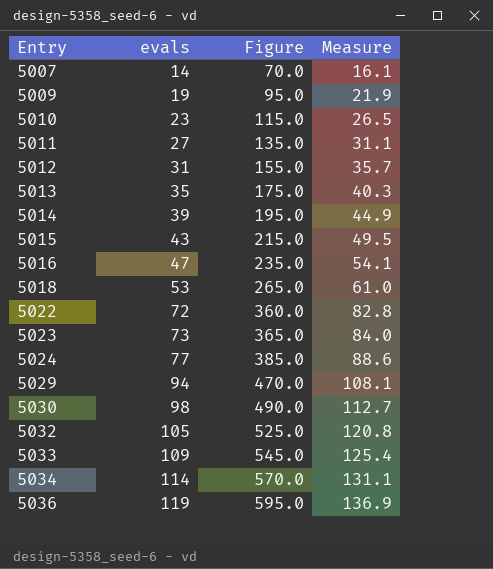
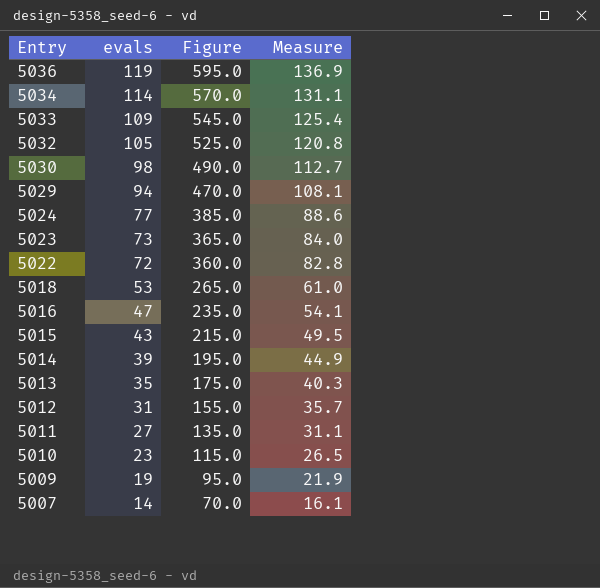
row order: Entry ascending -> Entry descending

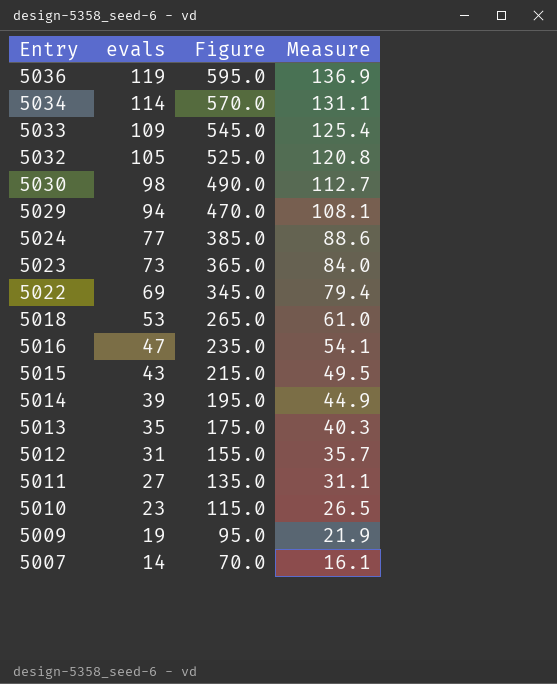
5022 | evals: 72 -> 69
5022 | Figure: 360.0 -> 345.0
5022 | Measure: 82.8 -> 79.4

